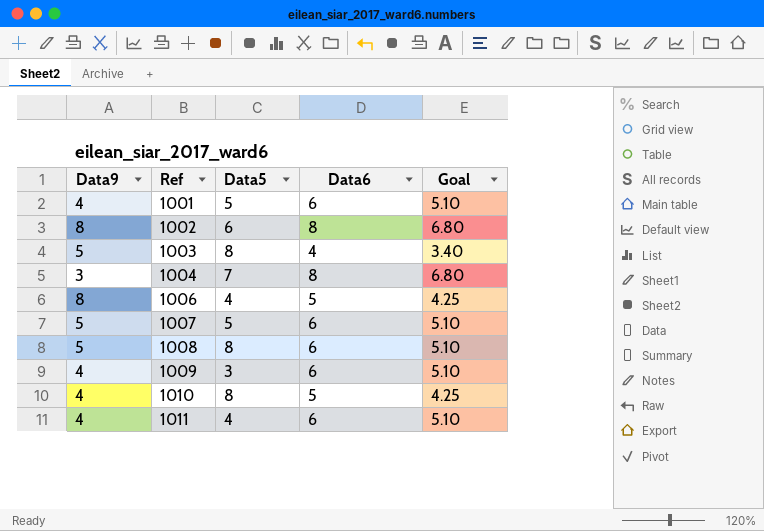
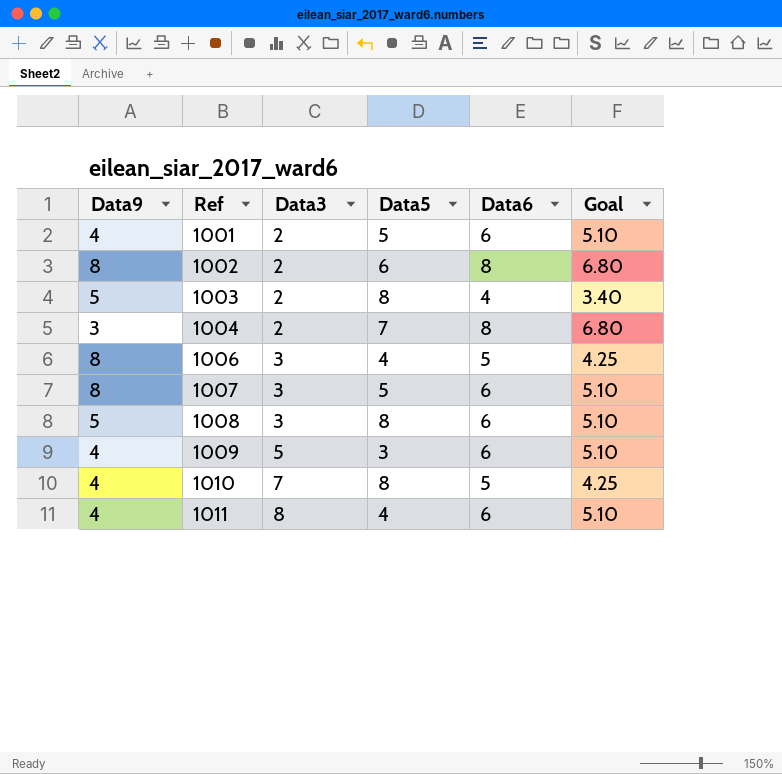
column Data3 | position: none -> 3
1007 | Data9: 5 -> 8

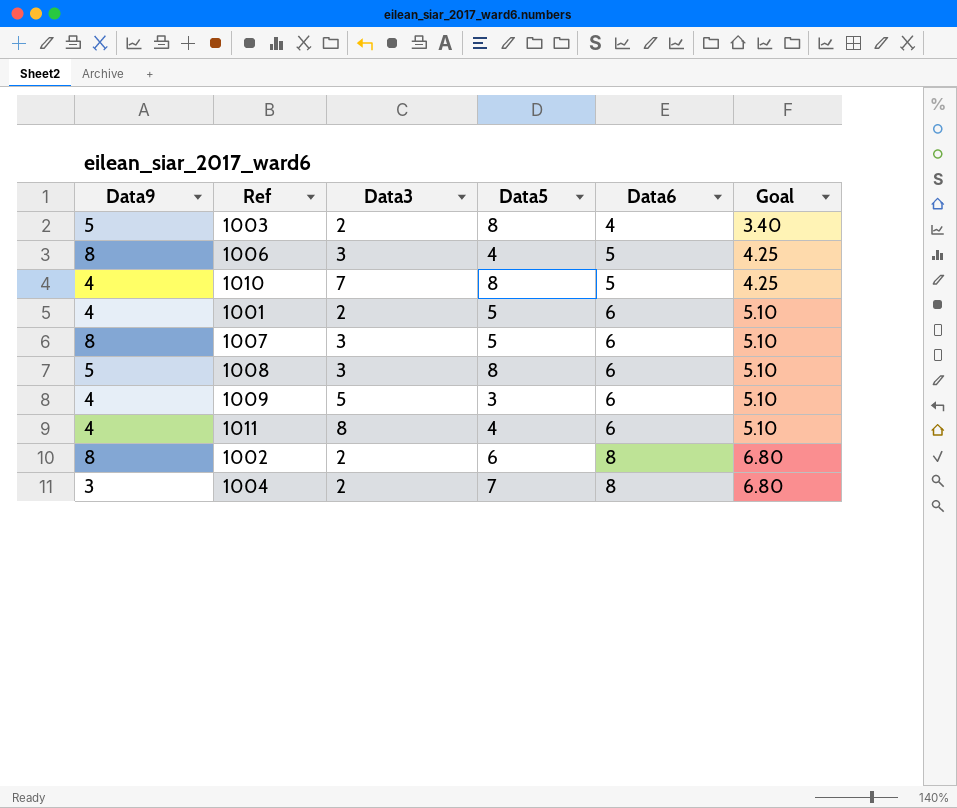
row order: Ref ascending -> Data6 ascending

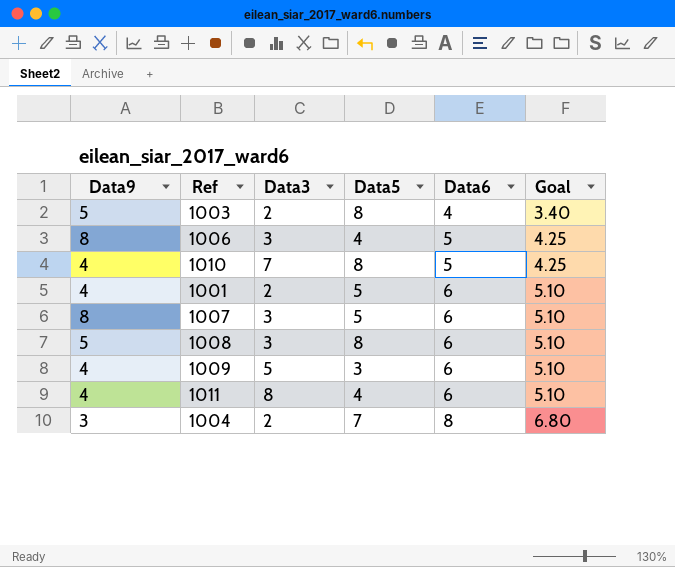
row 1002: 8 | 2 | 6 | 8 | 6.80 -> none

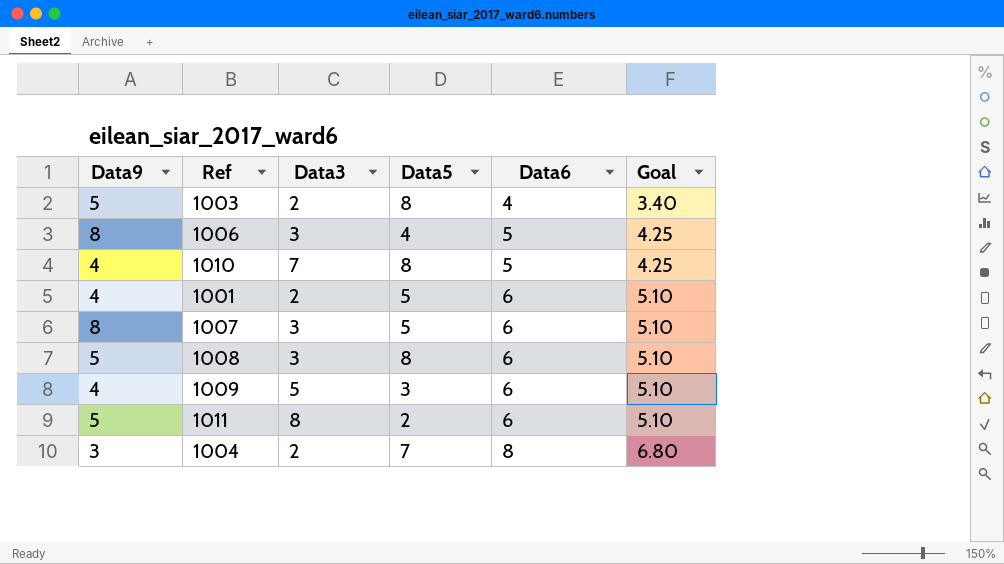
1011 | Data9: 4 -> 5
1011 | Data5: 4 -> 2

